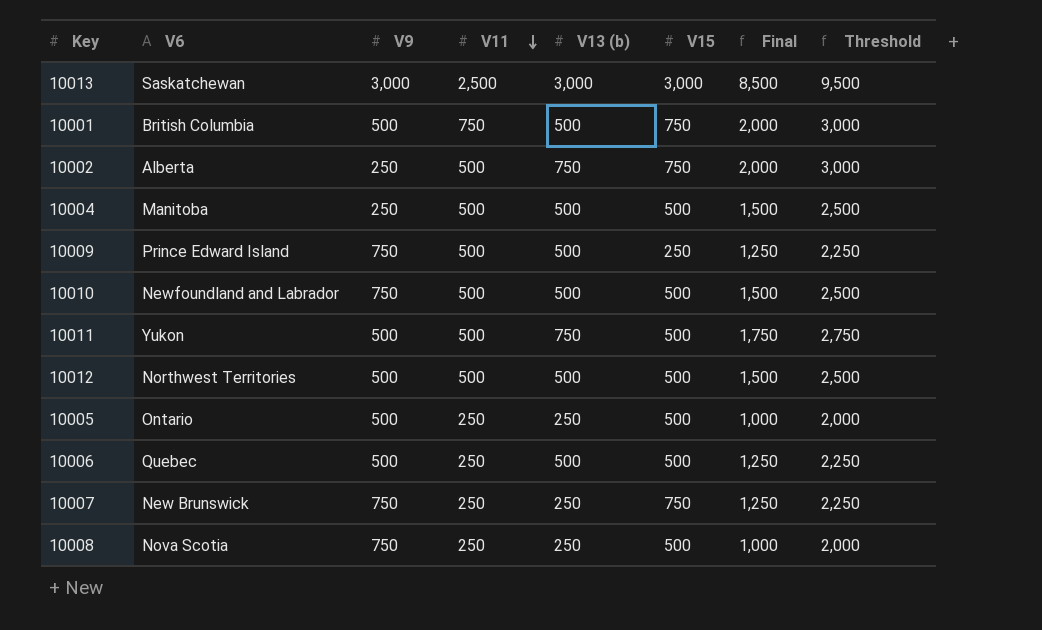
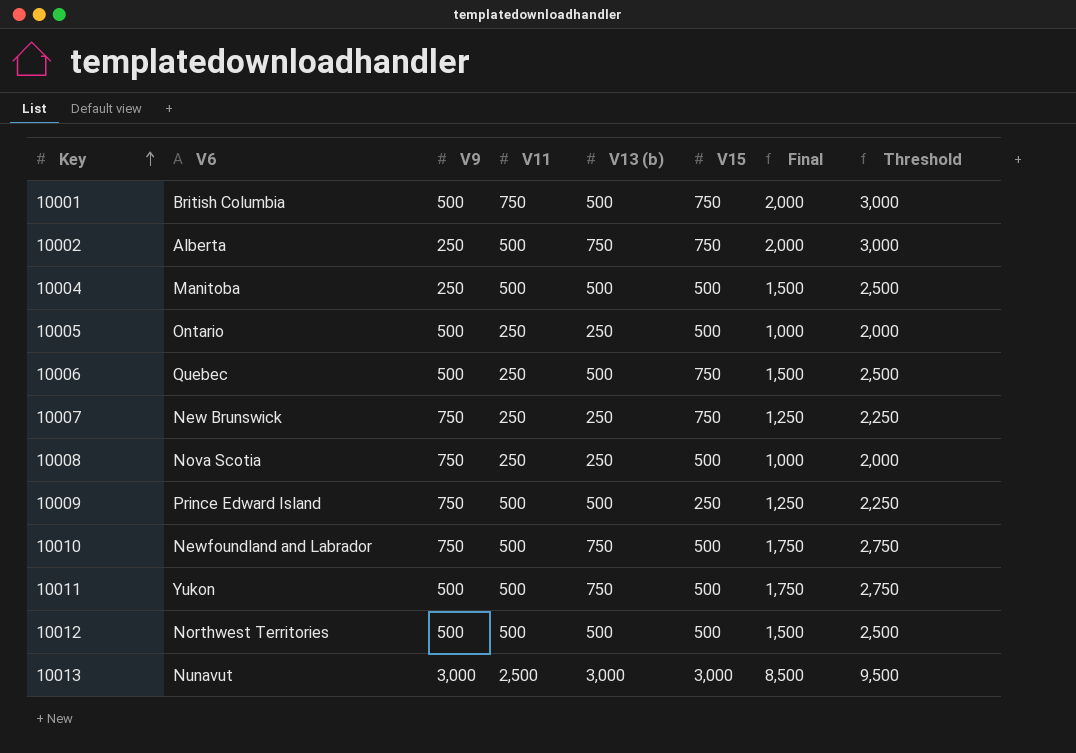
row order: V11 descending -> Key ascending
10006 | V15: 500 -> 750
10006 | Final: 1,250 -> 1,500
10006 | Threshold: 2,250 -> 2,500
10010 | V13 (b): 500 -> 750
10010 | Final: 1,500 -> 1,750
10010 | Threshold: 2,500 -> 2,750
10013 | V6: Saskatchewan -> Nunavut

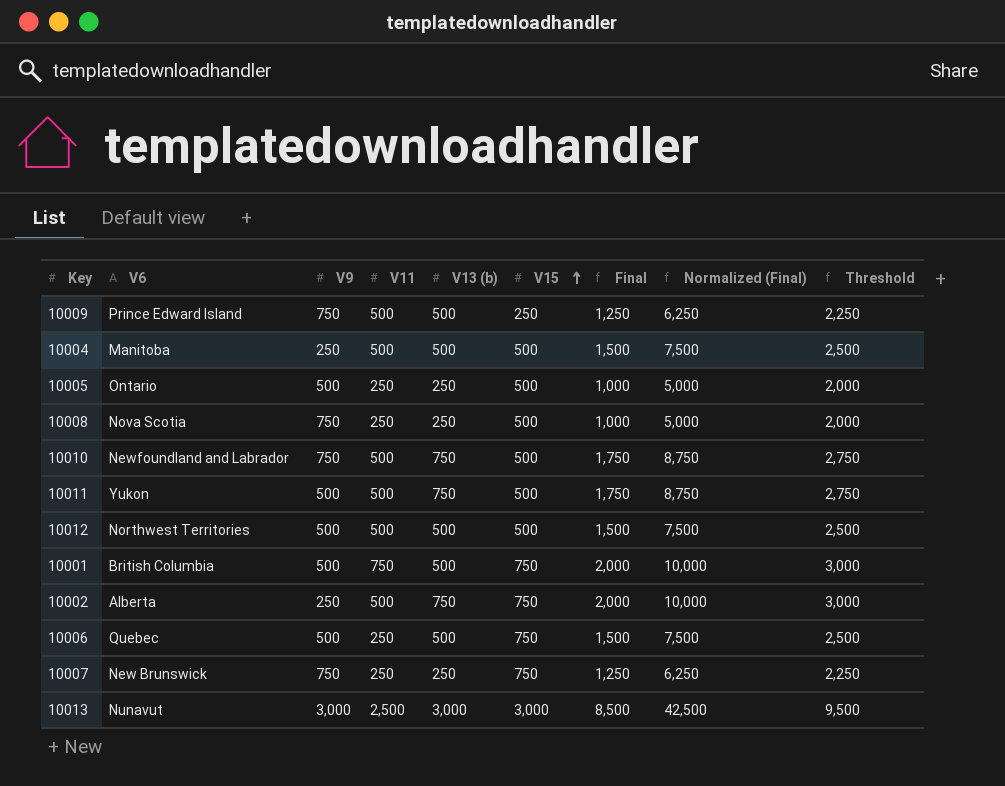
row order: Key ascending -> V15 ascending
column Normalized (Final) | formula: none -> [Final] * 5

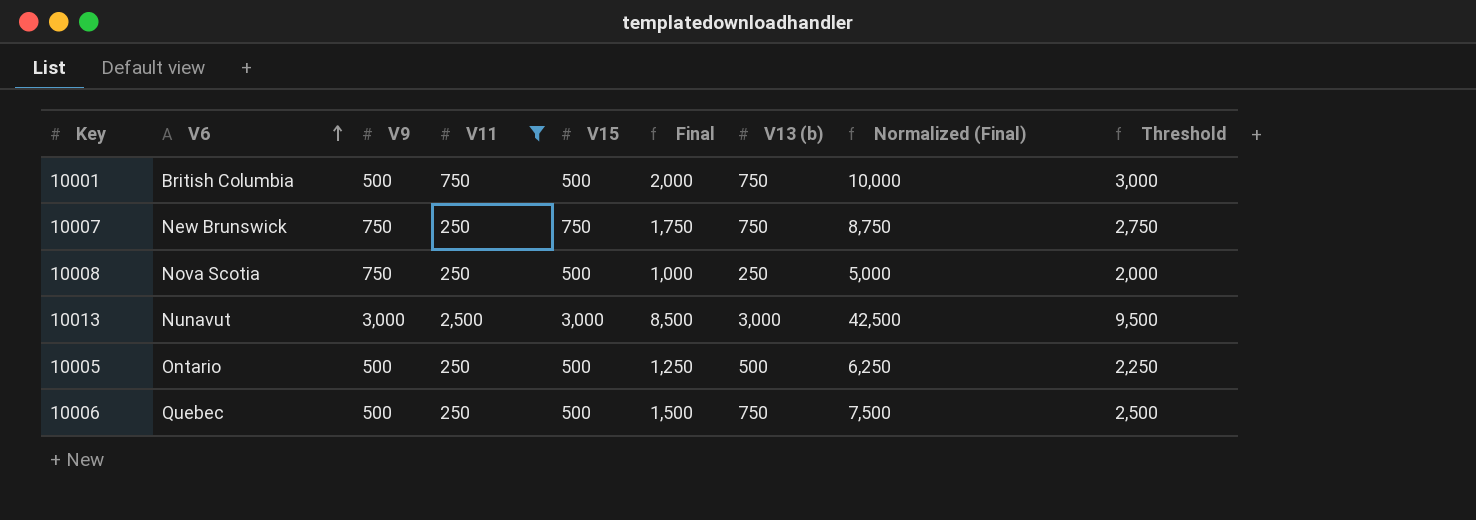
filter: none -> V11 != 500
row order: V15 ascending -> V6 ascending
column V13 (b) | position: 5 -> 7
10001 | V15: 750 -> 500
10001 | V13 (b): 500 -> 750
10007 | Final: 1,250 -> 1,750
10007 | V13 (b): 250 -> 750
10007 | Normalized (Final): 6,250 -> 8,750
10007 | Threshold: 2,250 -> 2,750
10005 | Final: 1,000 -> 1,250
10005 | V13 (b): 250 -> 500
10005 | Normalized (Final): 5,000 -> 6,250
10005 | Threshold: 2,000 -> 2,250
10006 | V15: 750 -> 500
10006 | V13 (b): 500 -> 750

